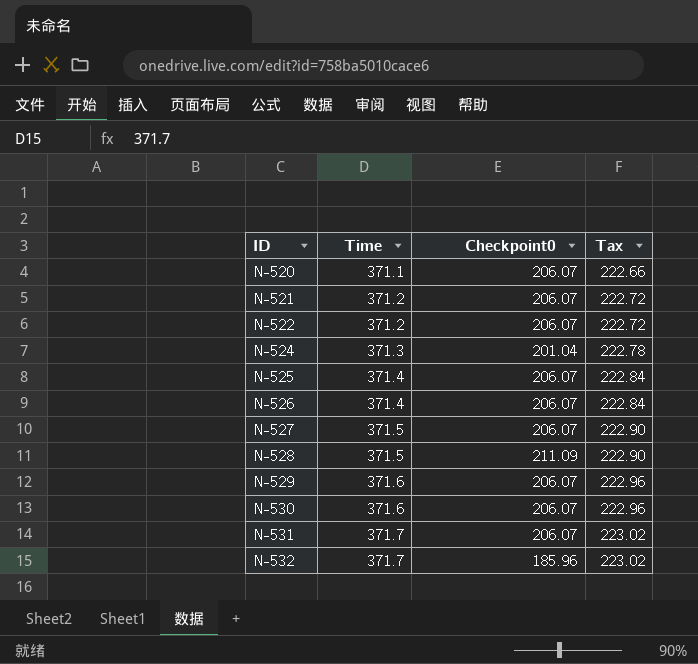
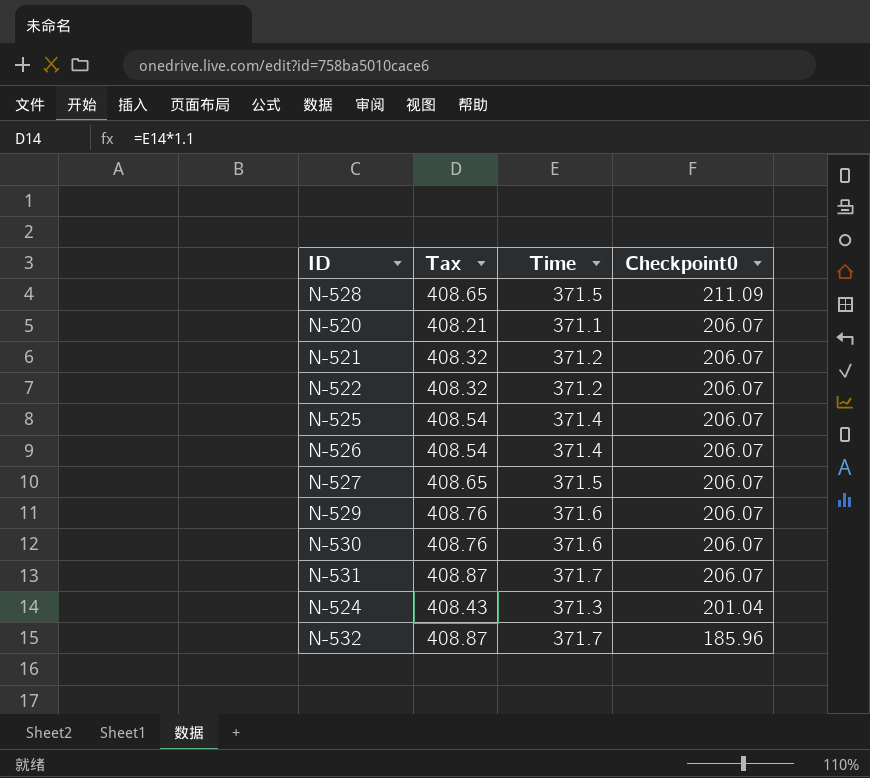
row order: ID ascending -> Checkpoint0 descending
column Tax | formula: [Time] * 0.6 -> [Time] * 1.1
column Tax | position: 4 -> 2

